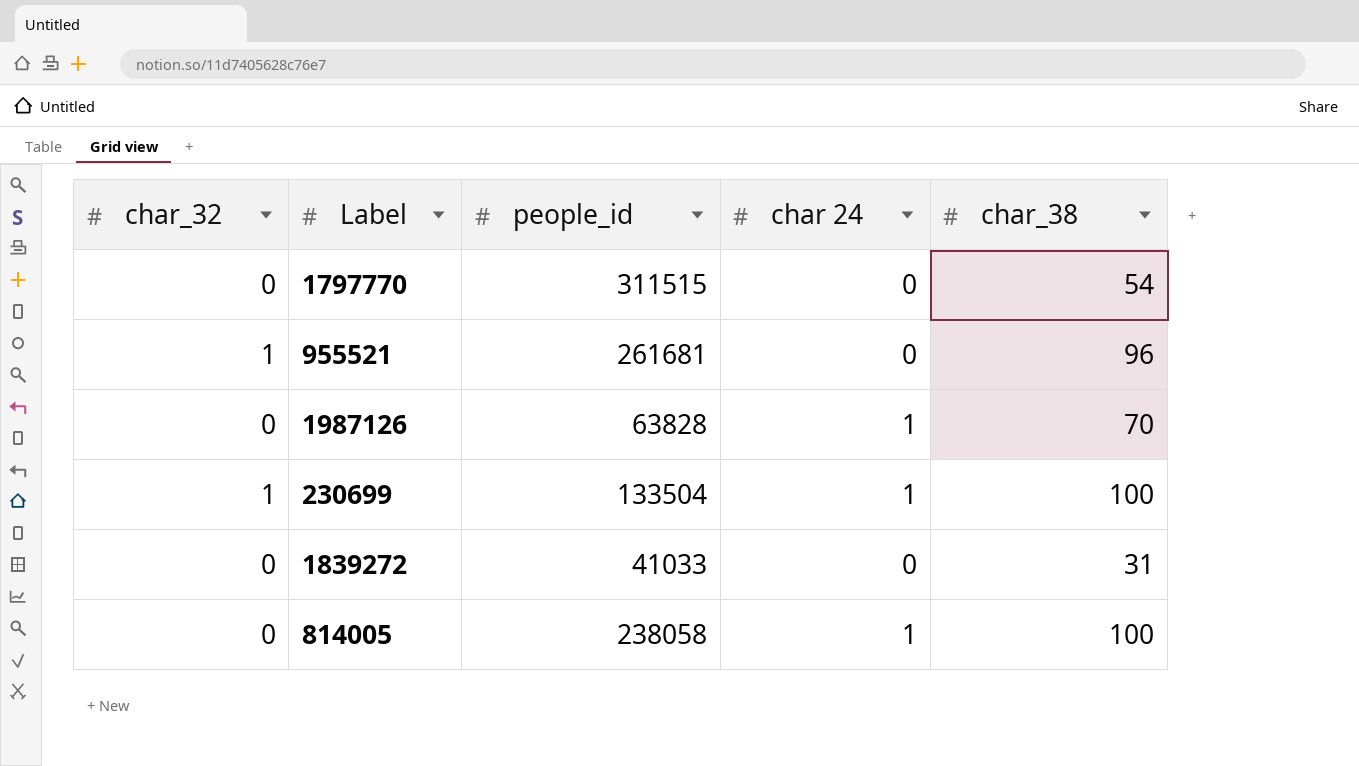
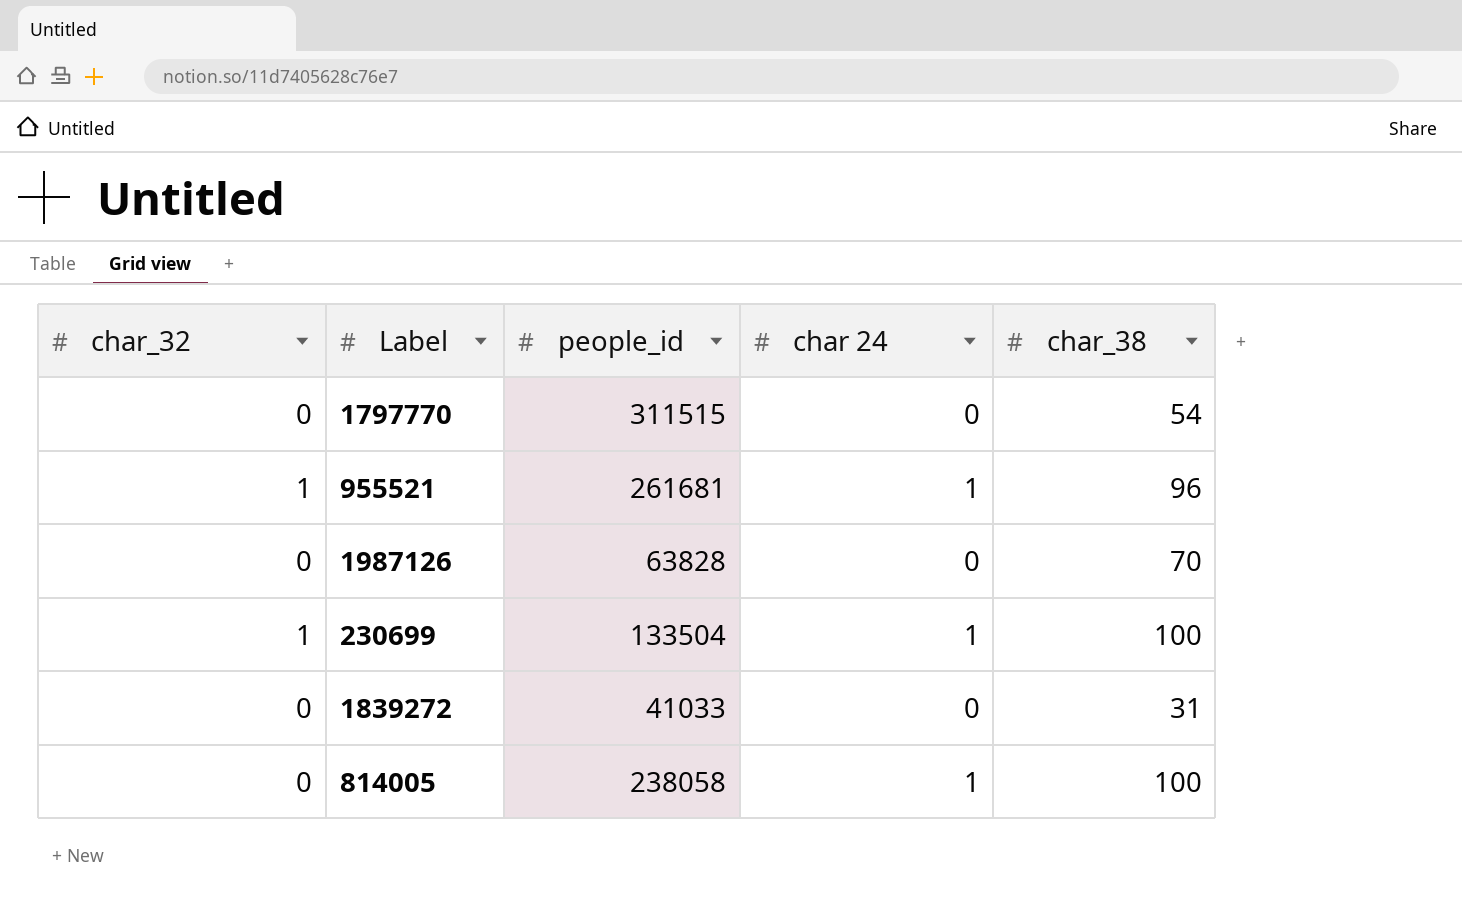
955521 | char 24: 0 -> 1
1987126 | char 24: 1 -> 0

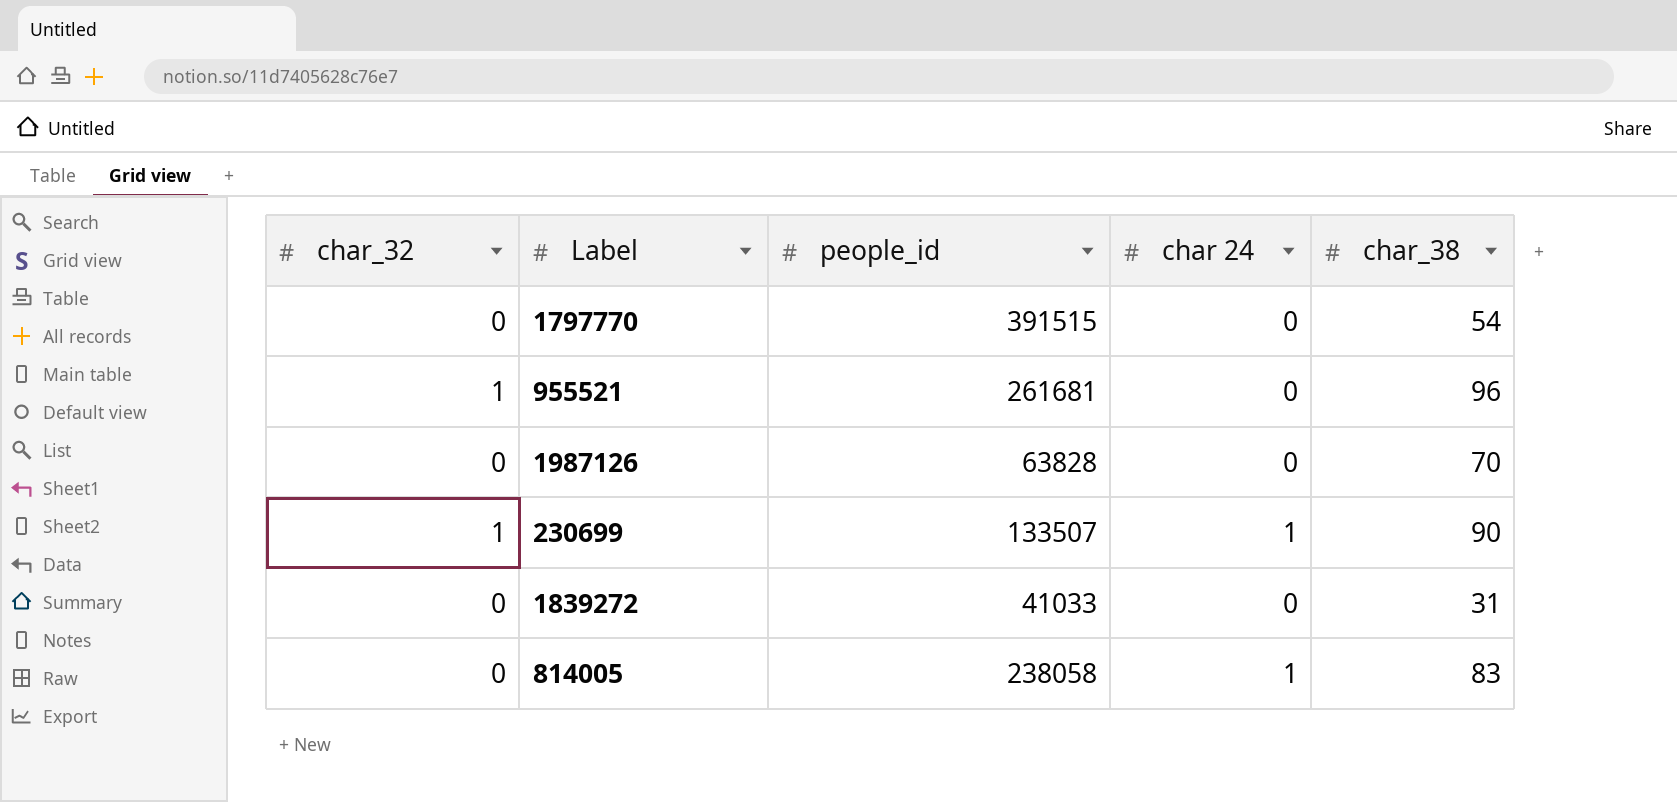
1797770 | people_id: 311515 -> 391515
955521 | char 24: 1 -> 0
230699 | people_id: 133504 -> 133507
230699 | char_38: 100 -> 90
814005 | char_38: 100 -> 83

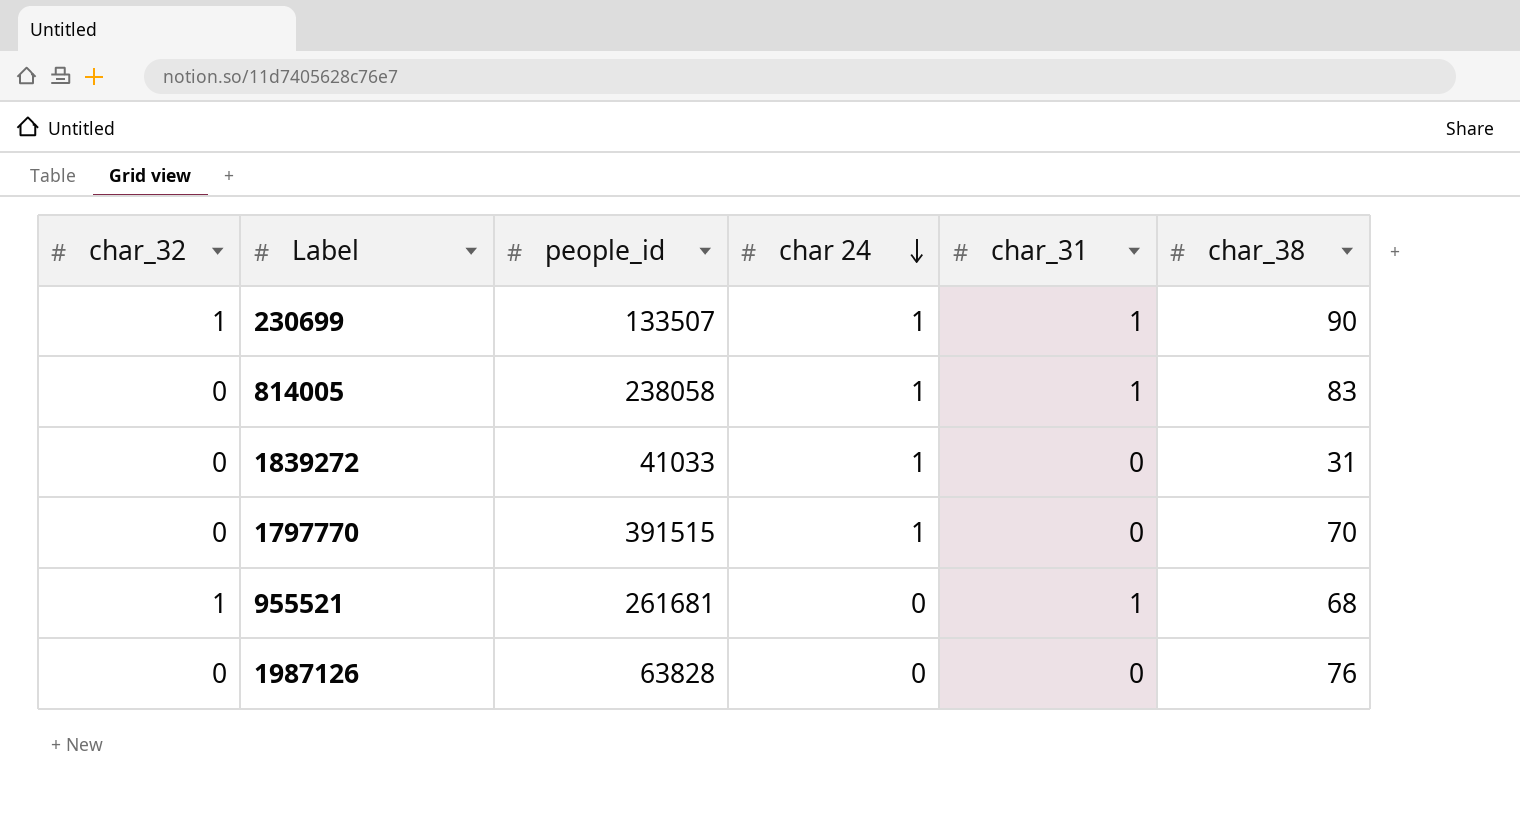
row order: none -> char 24 descending
column char_31 | position: none -> 5
1839272 | char 24: 0 -> 1
1797770 | char 24: 0 -> 1
1797770 | char_38: 54 -> 70
955521 | char_38: 96 -> 68
1987126 | char_38: 70 -> 76

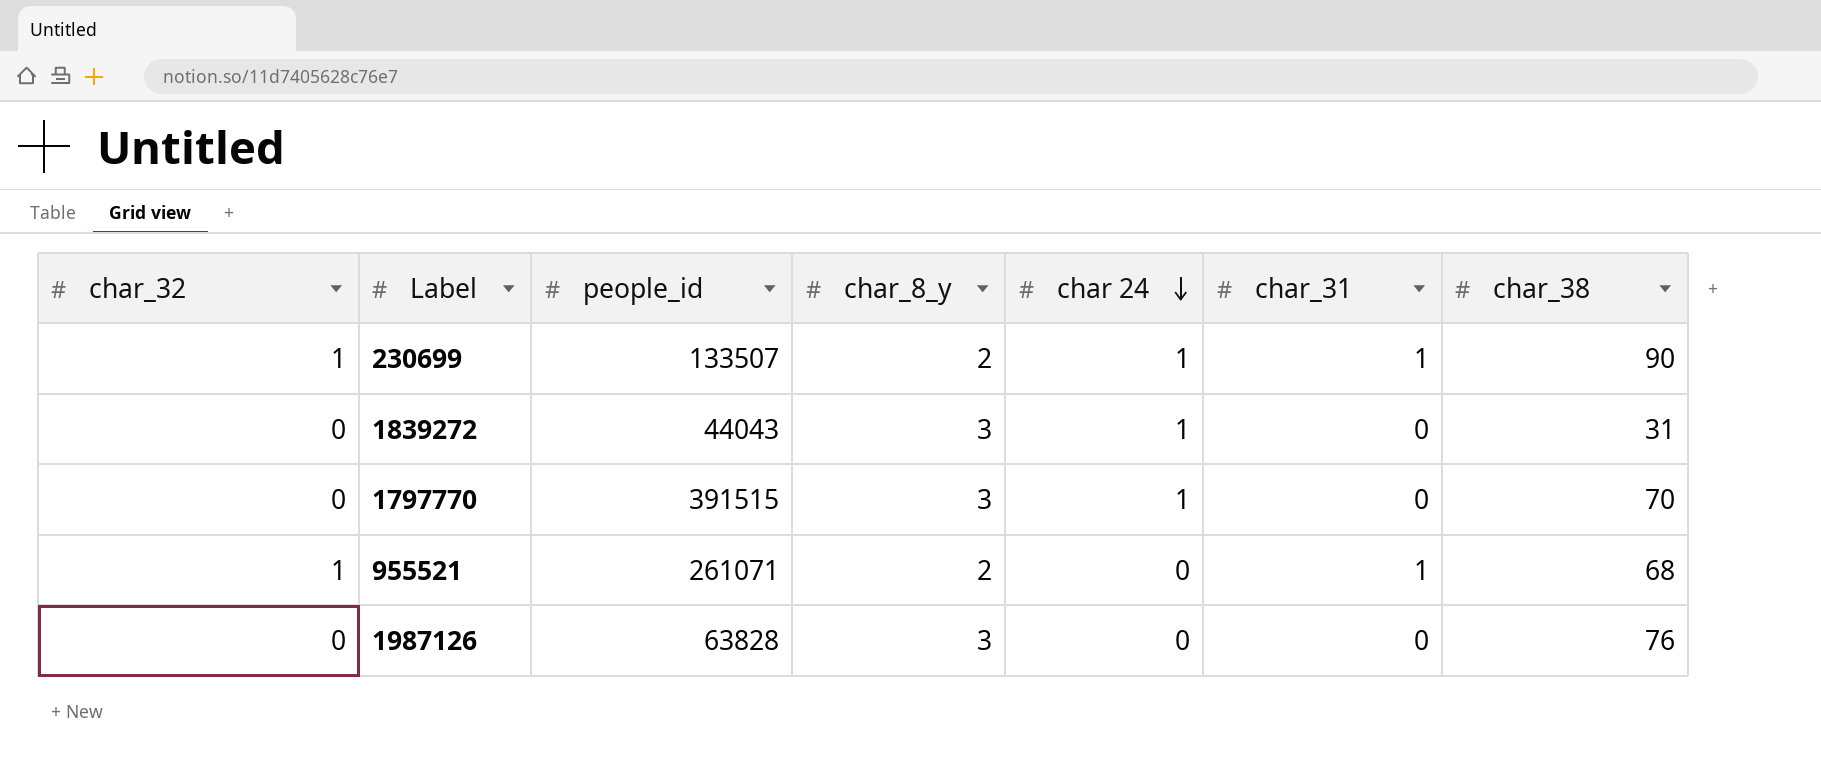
column char_8_y | position: none -> 4
row 814005: 0 | 238058 | 1 | 1 | 83 -> none
1839272 | people_id: 41033 -> 44043
955521 | people_id: 261681 -> 261071

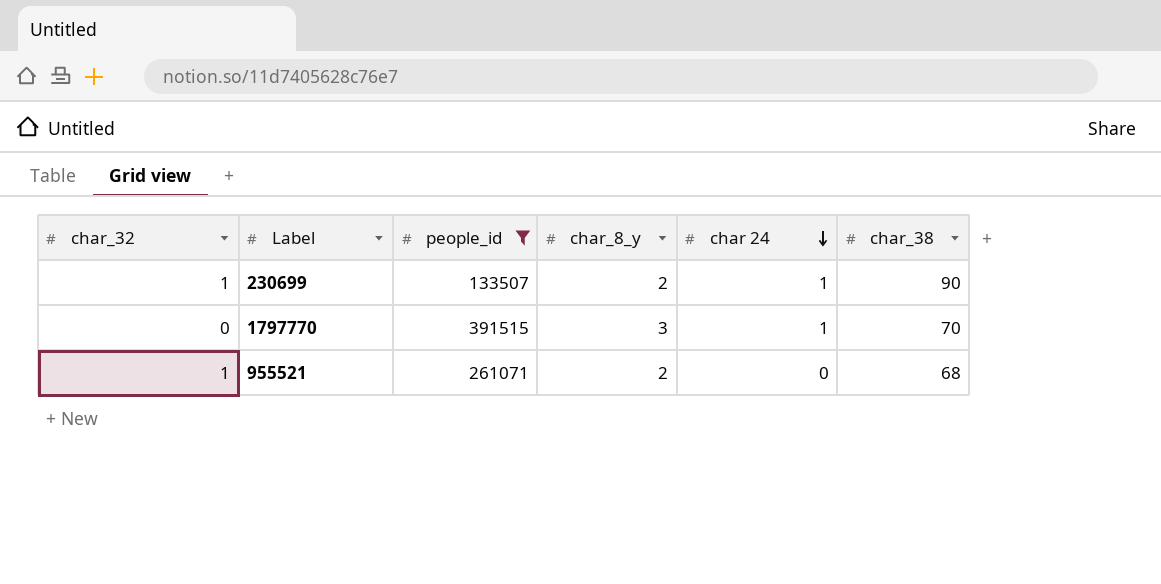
filter: none -> people_id >= 133507
column char_31 | position: 6 -> none

